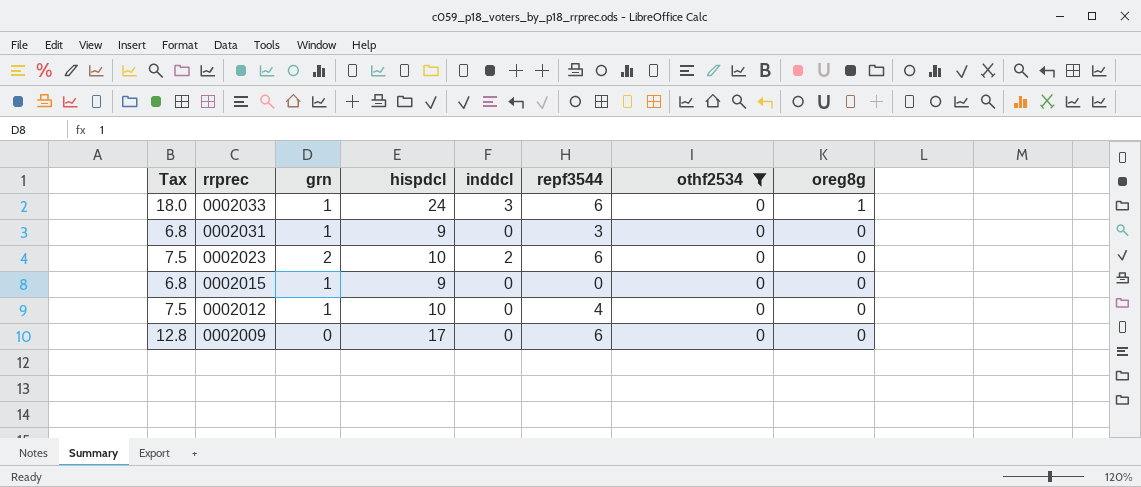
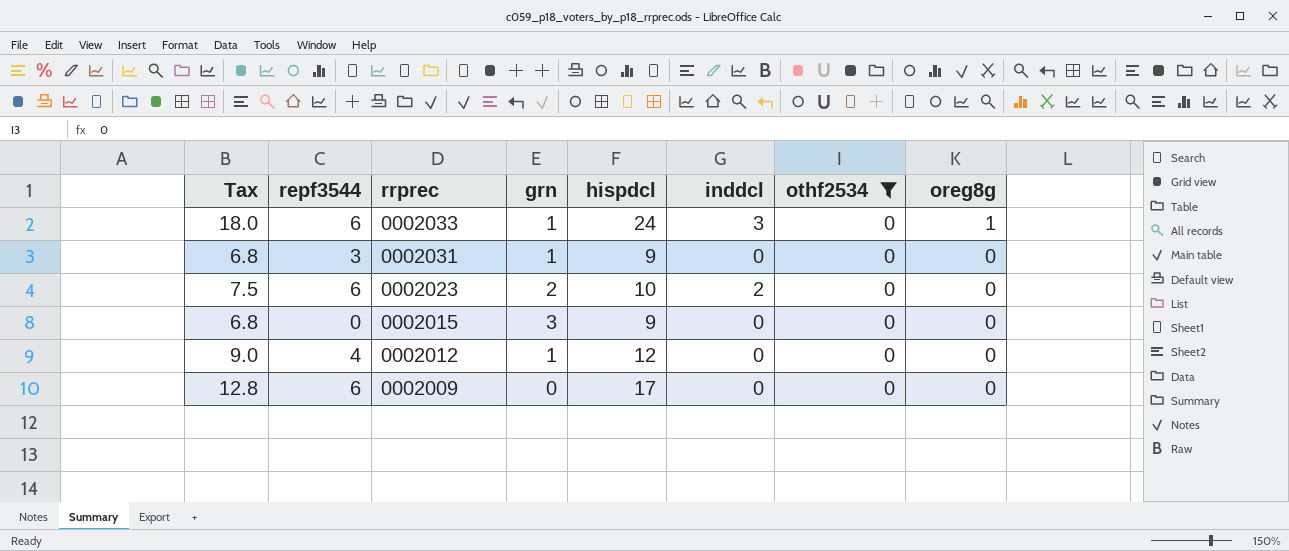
column repf3544 | position: 6 -> 2
0002015 | grn: 1 -> 3
0002012 | Tax: 7.5 -> 9.0
0002012 | hispdcl: 10 -> 12

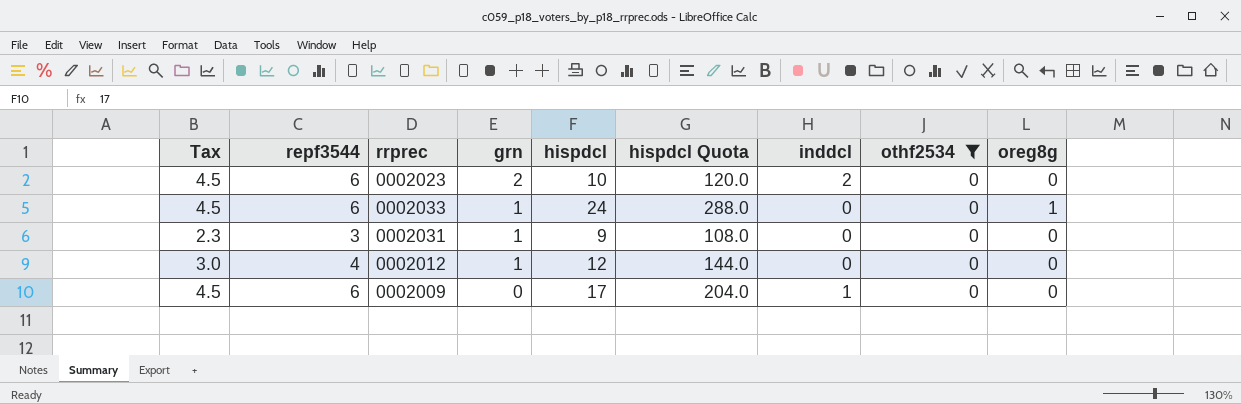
row order: rrprec descending -> grn descending
column Tax | formula: [hispdcl] * 0.75 -> [repf3544] * 0.75
column hispdcl Quota | formula: none -> [hispdcl] * 12
row 0002015: 6.8 | 0 | 3 | 9 | 0 | 0 | 0 -> none
0002033 | inddcl: 3 -> 0
0002009 | inddcl: 0 -> 1

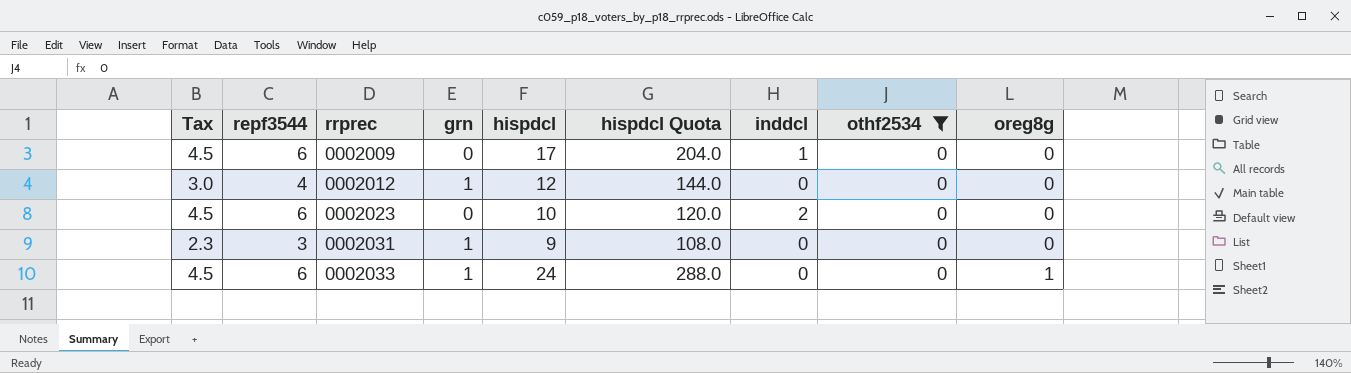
row order: grn descending -> rrprec ascending
0002023 | grn: 2 -> 0

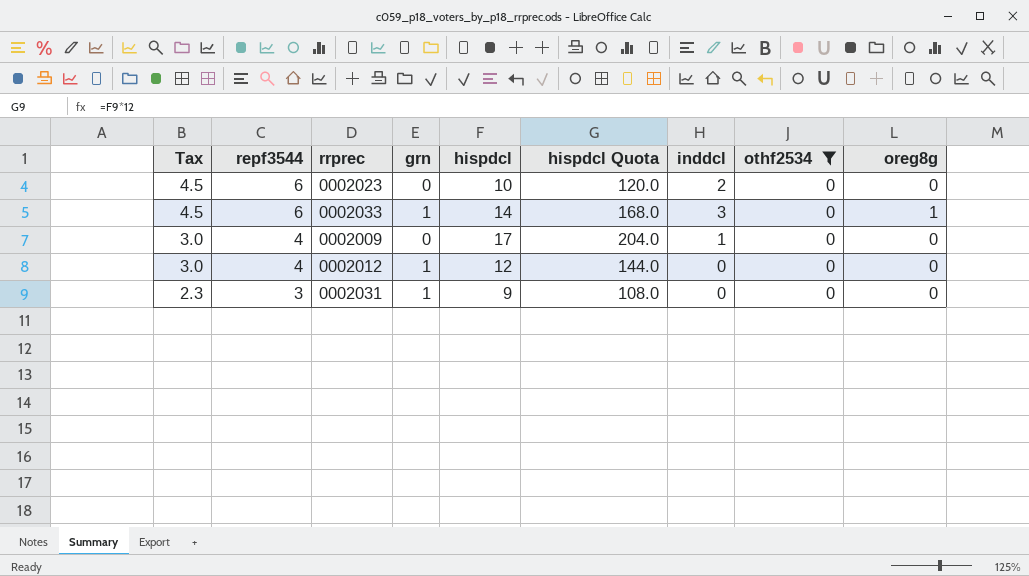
row order: rrprec ascending -> Tax descending
0002033 | hispdcl: 24 -> 14
0002033 | hispdcl Quota: 288.0 -> 168.0
0002033 | inddcl: 0 -> 3
0002009 | Tax: 4.5 -> 3.0
0002009 | repf3544: 6 -> 4

